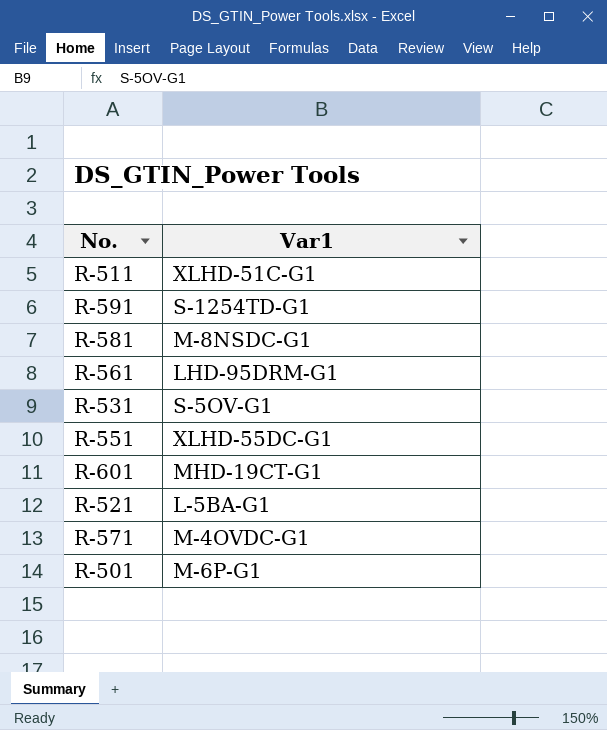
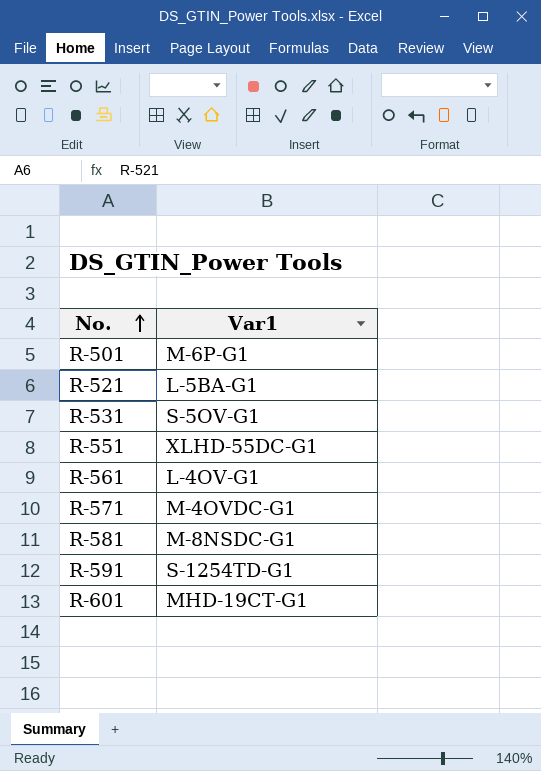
row order: none -> No. ascending
row R-511: XLHD-51C-G1 -> none
R-561 | Var1: LHD-95DRM-G1 -> L-4OV-G1

